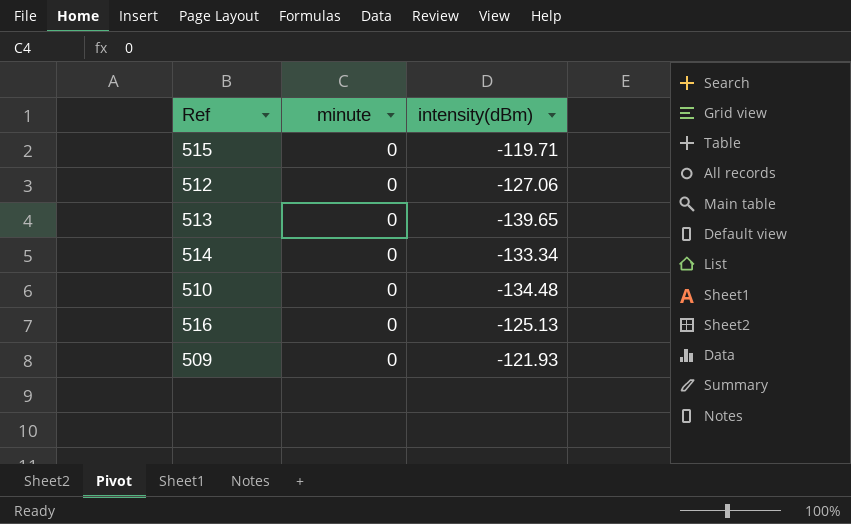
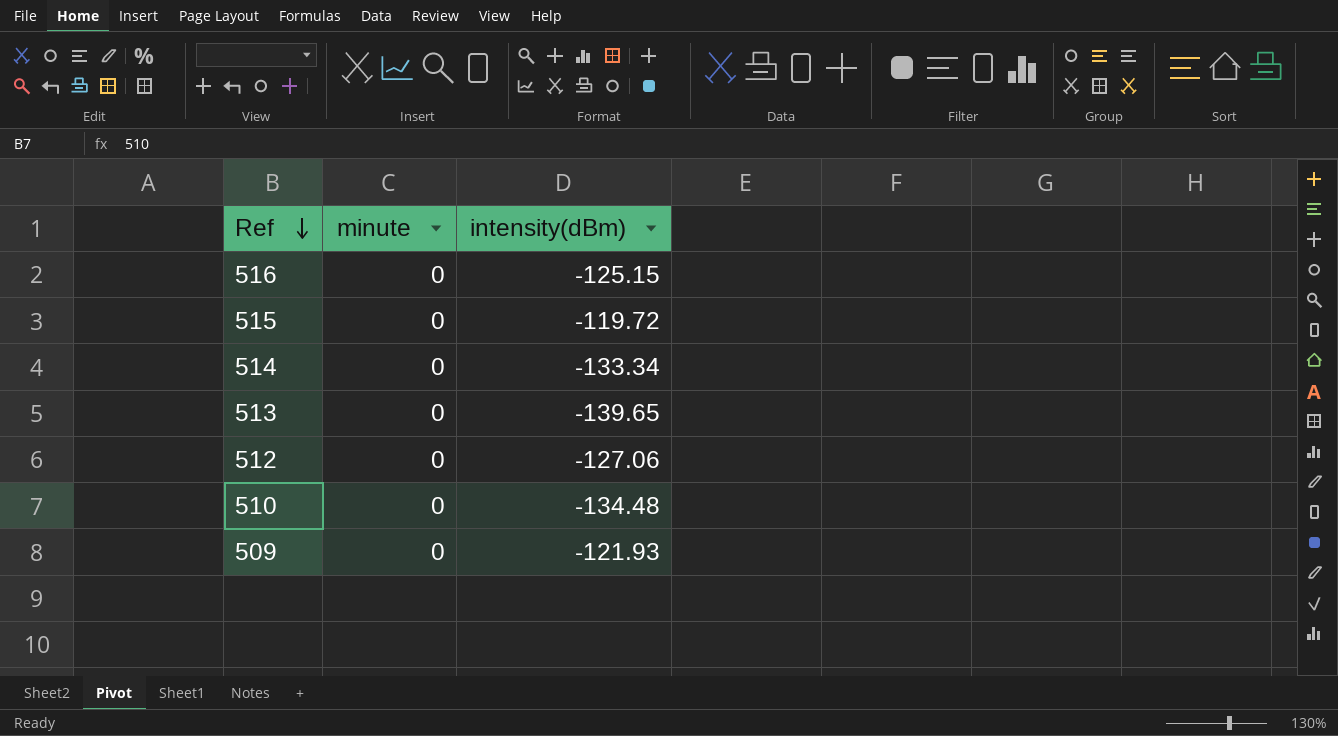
row order: none -> Ref descending
516 | intensity(dBm): -125.13 -> -125.15
515 | intensity(dBm): -119.71 -> -119.72

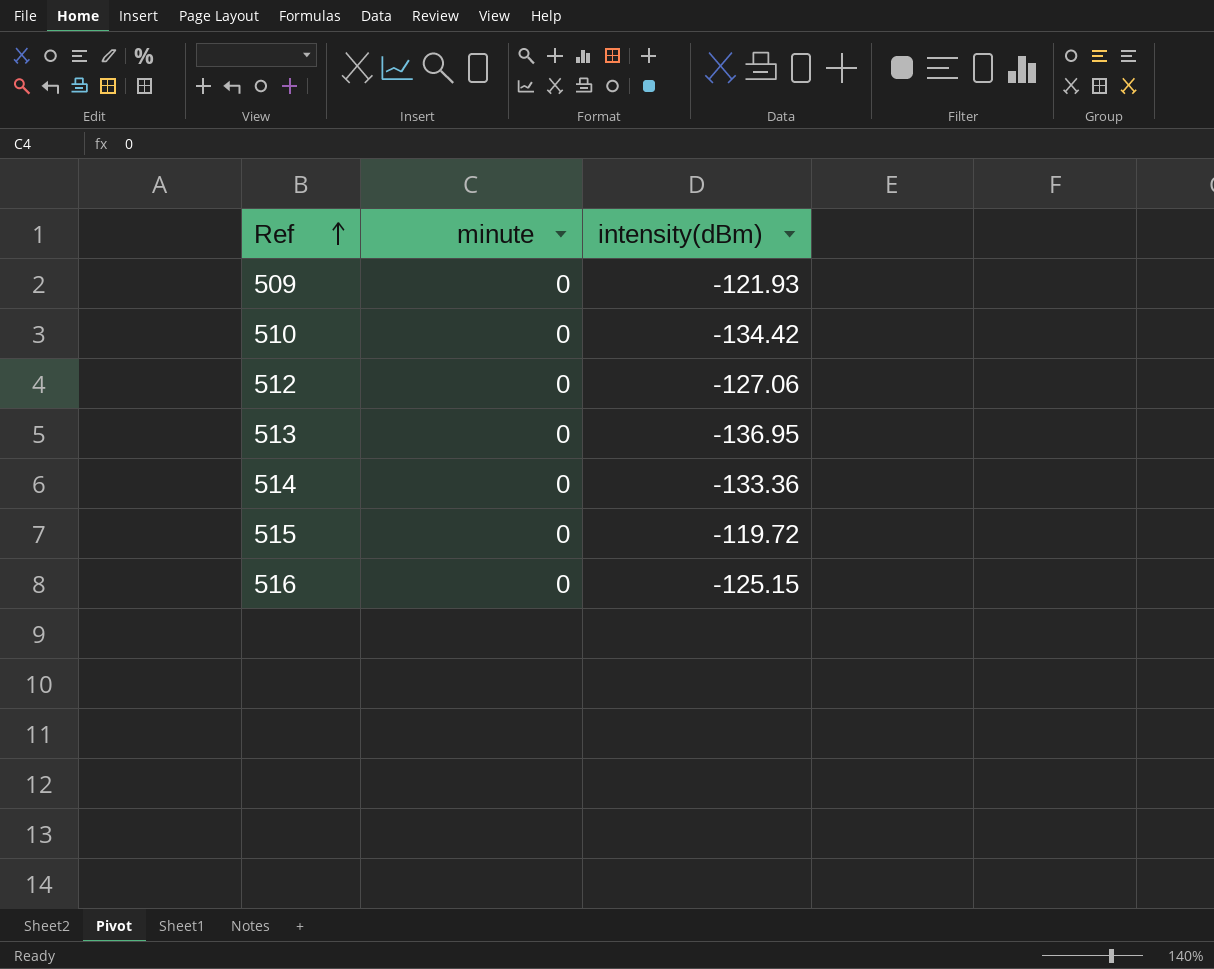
row order: Ref descending -> Ref ascending
510 | intensity(dBm): -134.48 -> -134.42
513 | intensity(dBm): -139.65 -> -136.95
514 | intensity(dBm): -133.34 -> -133.36

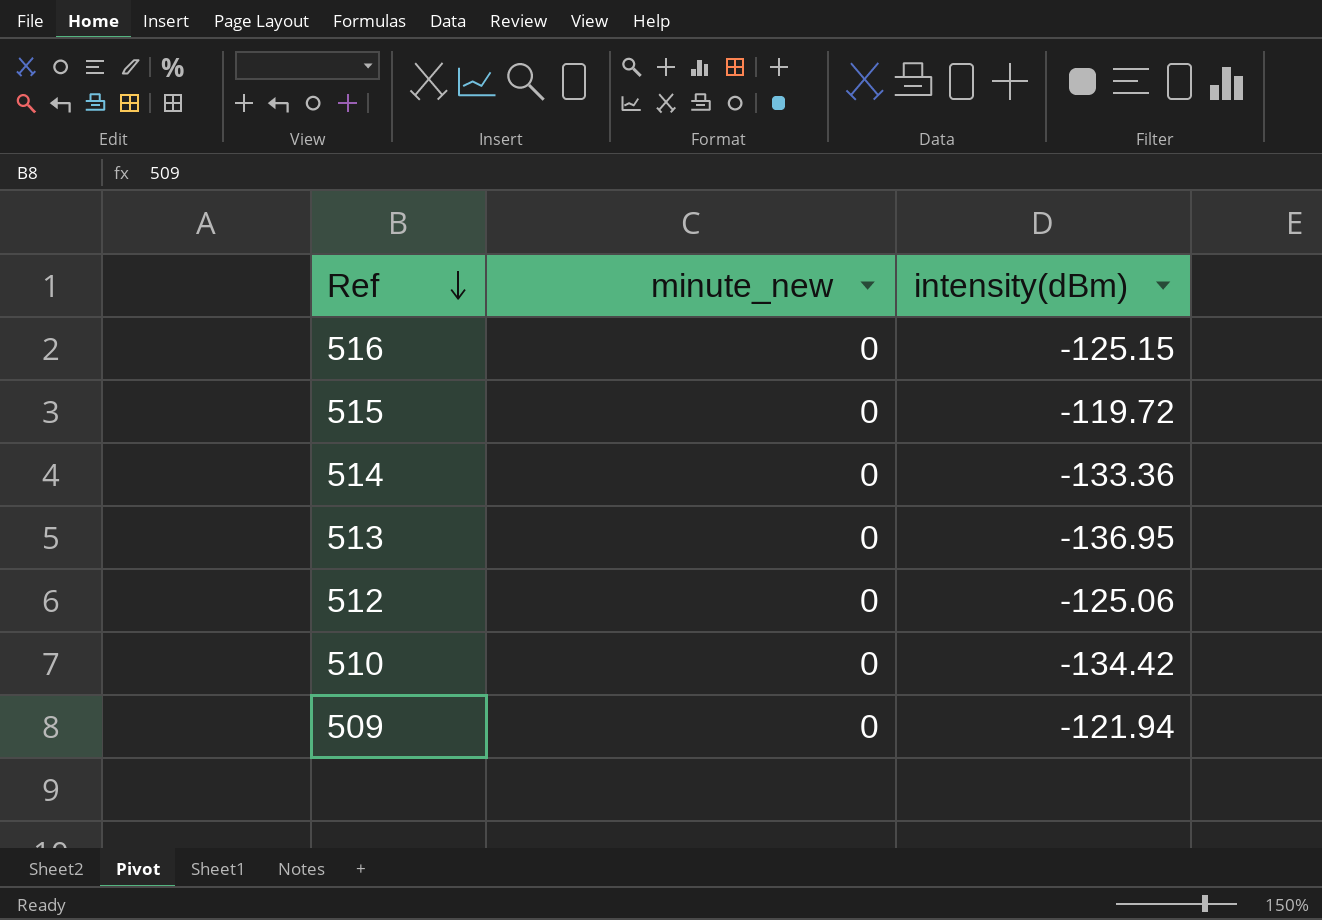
row order: Ref ascending -> Ref descending
column name: minute -> minute_new
512 | intensity(dBm): -127.06 -> -125.06
509 | intensity(dBm): -121.93 -> -121.94

